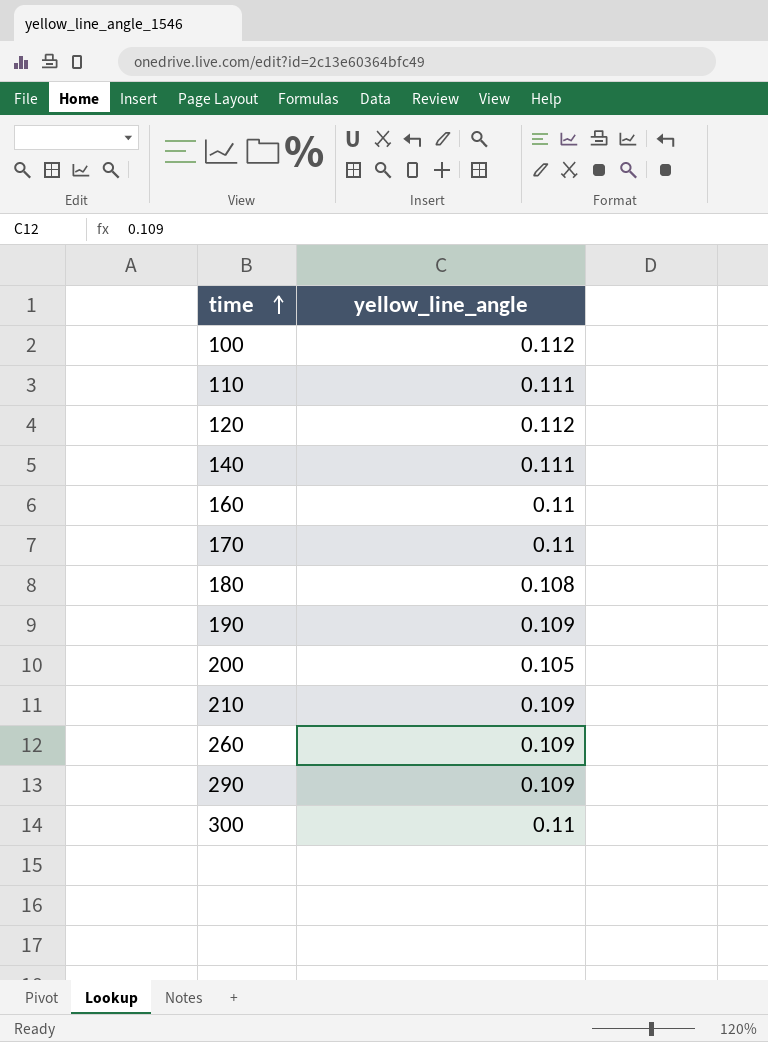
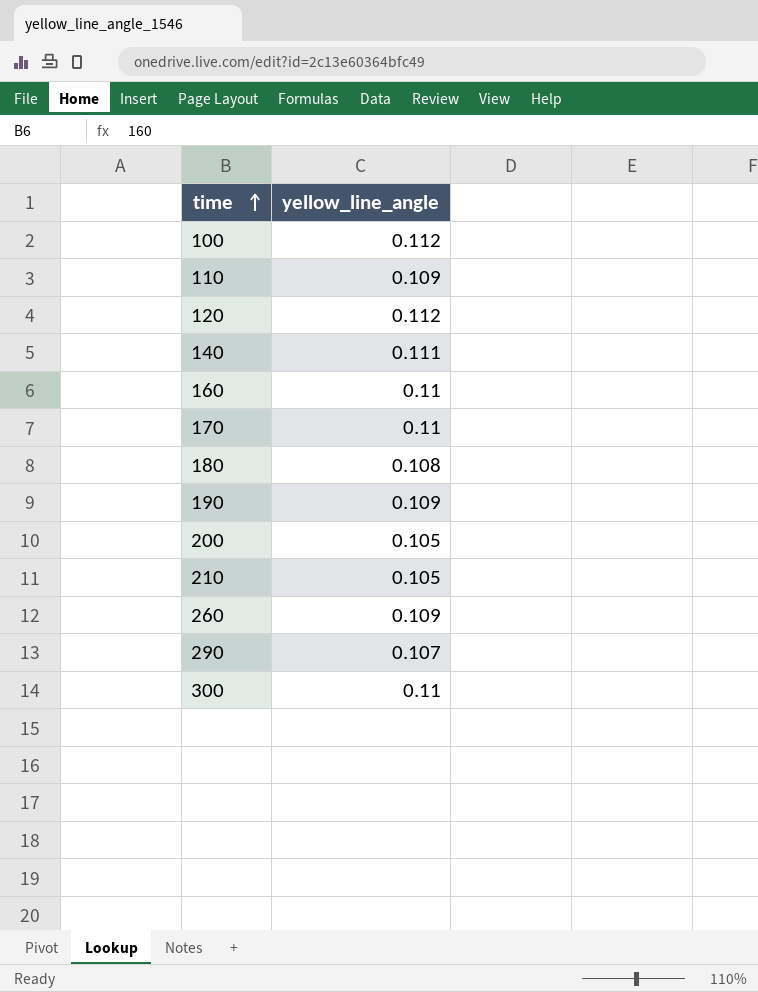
110 | yellow_line_angle: 0.111 -> 0.109
210 | yellow_line_angle: 0.109 -> 0.105
290 | yellow_line_angle: 0.109 -> 0.107

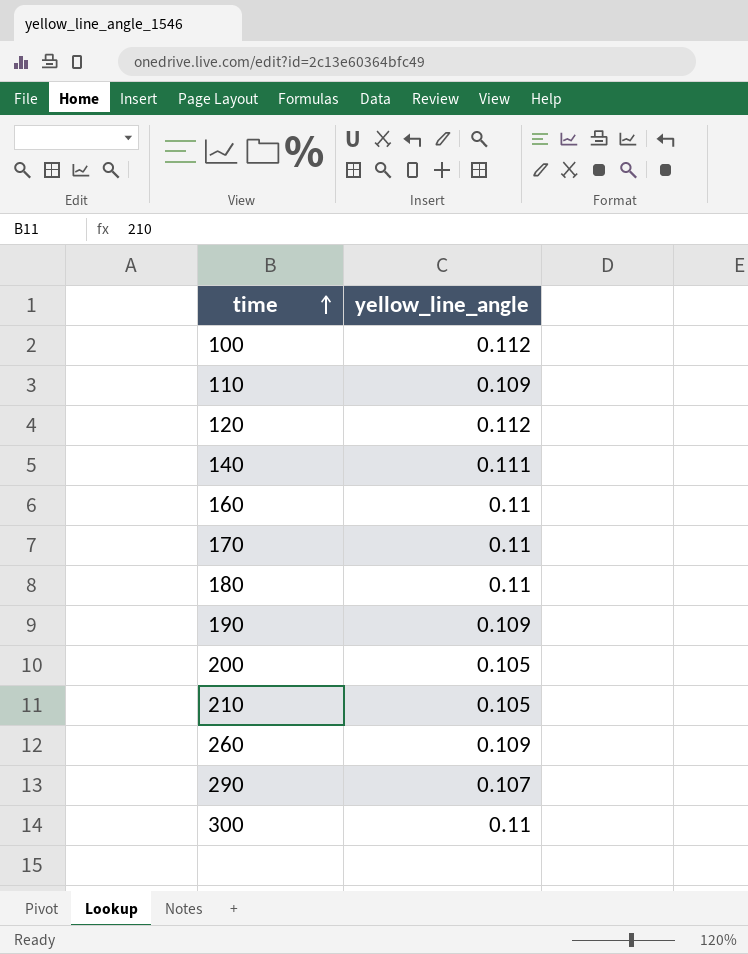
180 | yellow_line_angle: 0.108 -> 0.11

